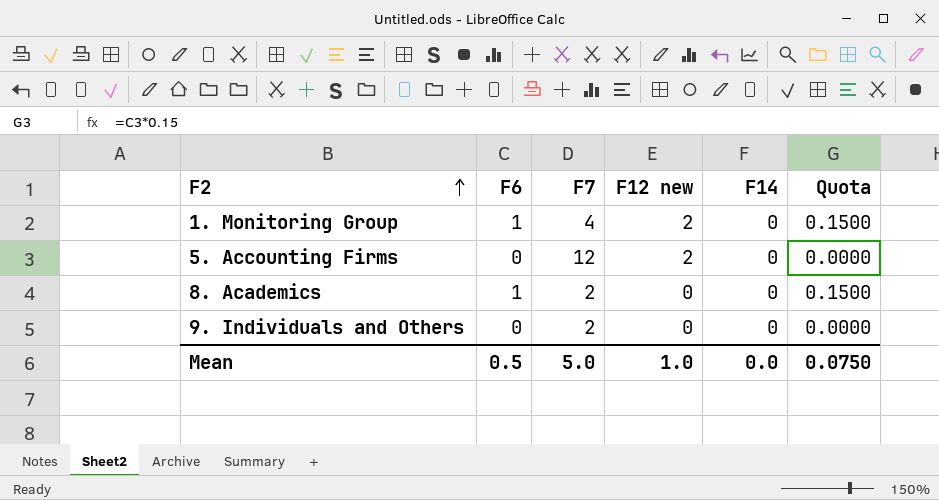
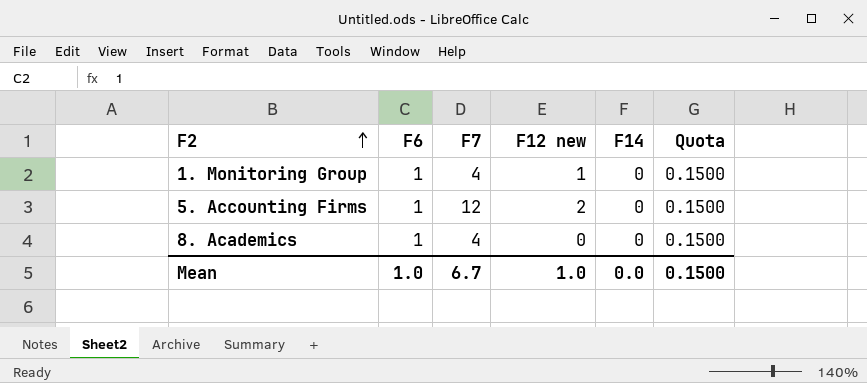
row 9. Individuals and Others: 0 | 2 | 0 | 0 | 0.0000 -> none
1. Monitoring Group | F12 new: 2 -> 1
5. Accounting Firms | F6: 0 -> 1
5. Accounting Firms | Quota: 0.0000 -> 0.1500
8. Academics | F7: 2 -> 4
Mean | F6: 0.5 -> 1.0
Mean | F7: 5.0 -> 6.7
Mean | Quota: 0.0750 -> 0.1500

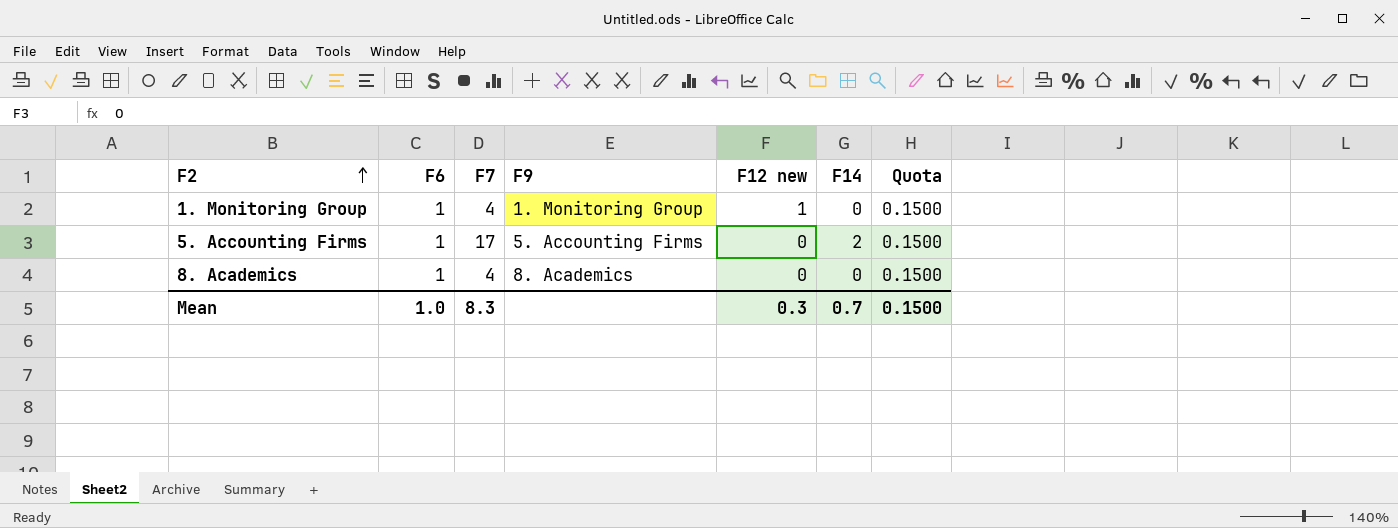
column F9 | position: none -> 4
5. Accounting Firms | F7: 12 -> 17
5. Accounting Firms | F12 new: 2 -> 0
5. Accounting Firms | F14: 0 -> 2
Mean | F7: 6.7 -> 8.3
Mean | F12 new: 1.0 -> 0.3
Mean | F14: 0.0 -> 0.7

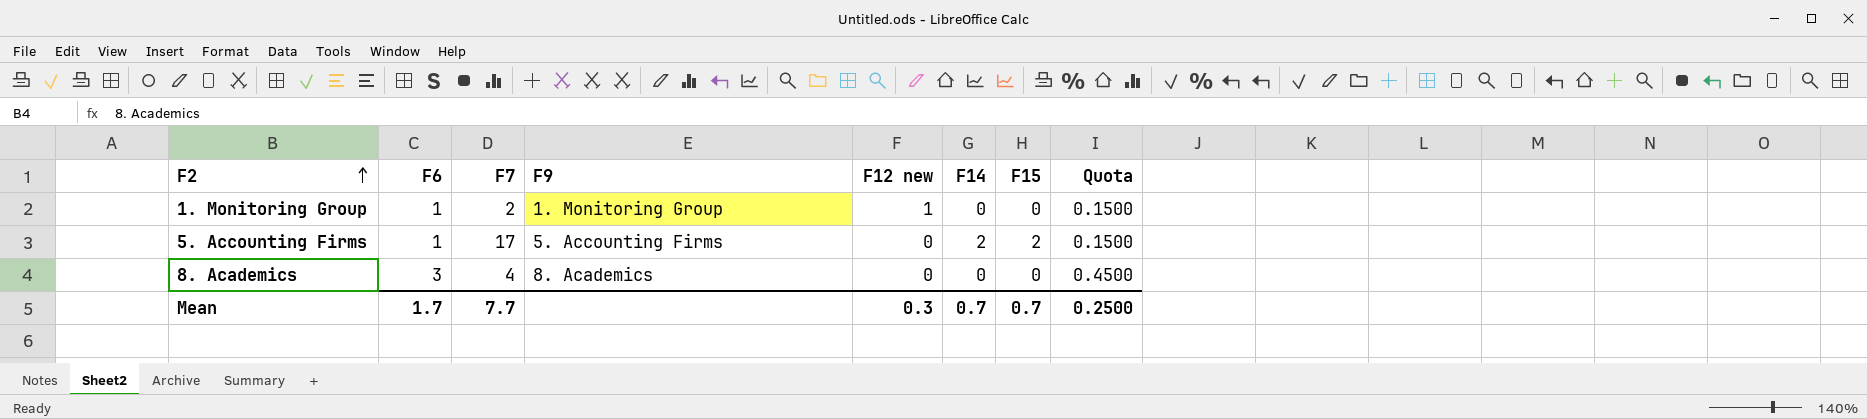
column F15 | position: none -> 7
1. Monitoring Group | F7: 4 -> 2
8. Academics | F6: 1 -> 3
8. Academics | Quota: 0.1500 -> 0.4500
Mean | F6: 1.0 -> 1.7
Mean | F7: 8.3 -> 7.7
Mean | Quota: 0.1500 -> 0.2500

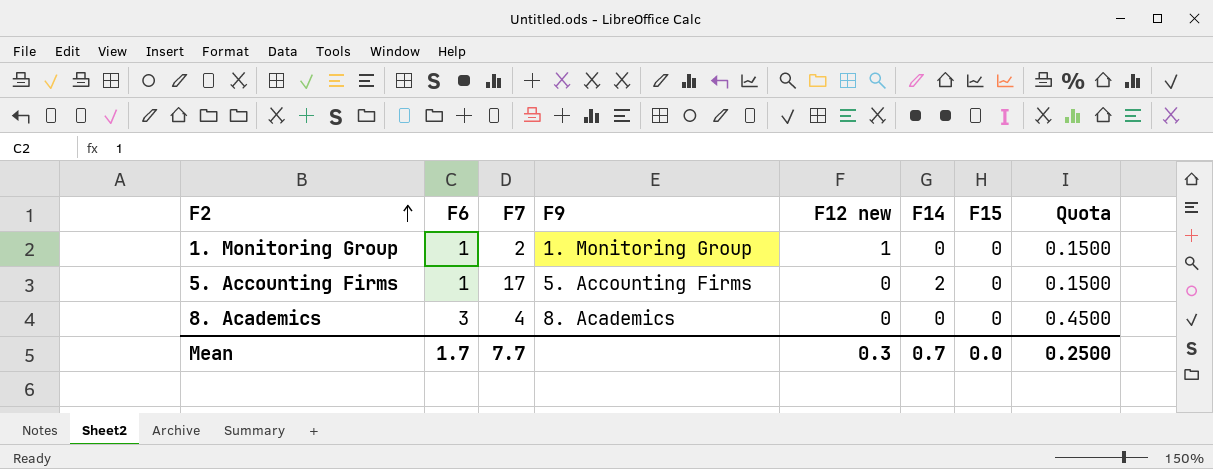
5. Accounting Firms | F15: 2 -> 0
Mean | F15: 0.7 -> 0.0

